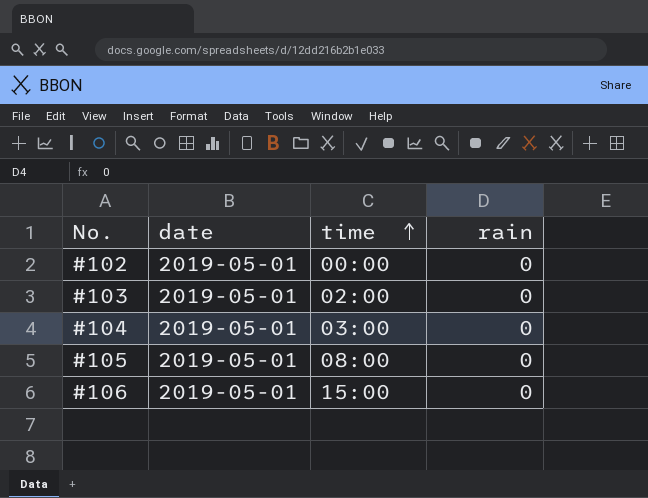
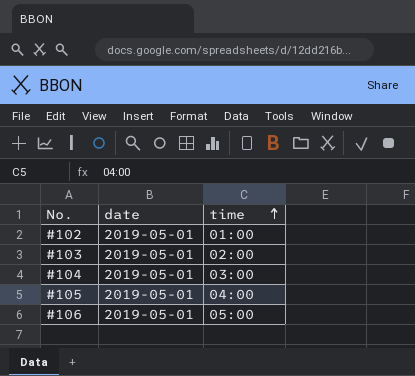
column rain | position: 4 -> none
#102 | time: 00:00 -> 01:00
#105 | time: 08:00 -> 04:00
#106 | time: 15:00 -> 05:00

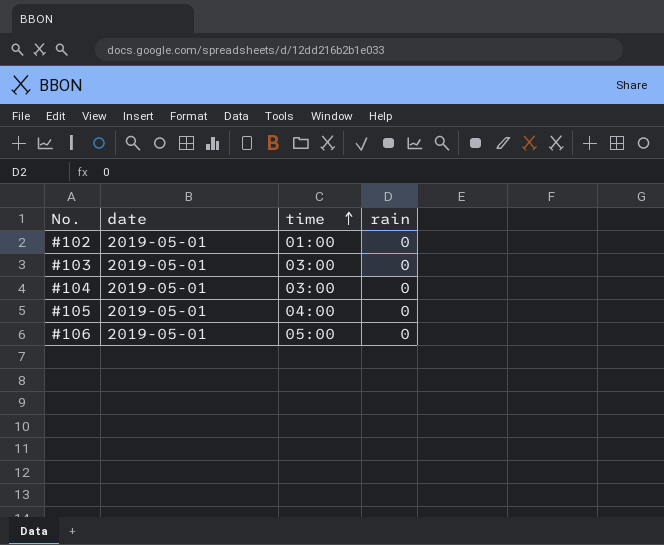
column rain | position: none -> 4
#103 | time: 02:00 -> 03:00

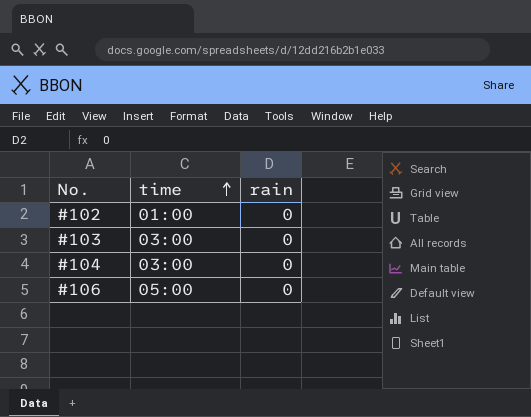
column date | position: 2 -> none
row #105: 2019-05-01 | 04:00 | 0 -> none

